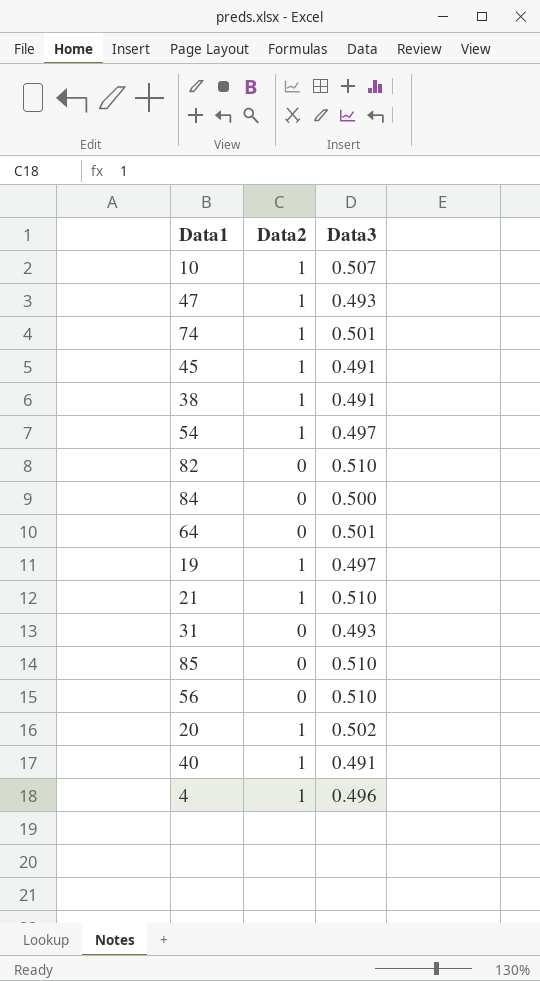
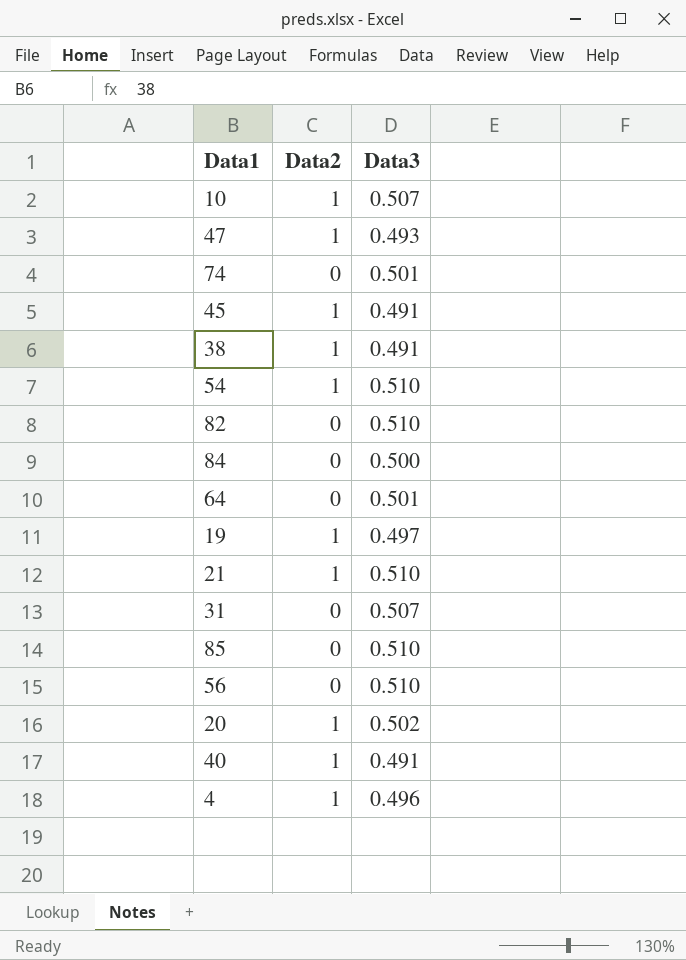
74 | Data2: 1 -> 0
54 | Data3: 0.497 -> 0.510
31 | Data3: 0.493 -> 0.507

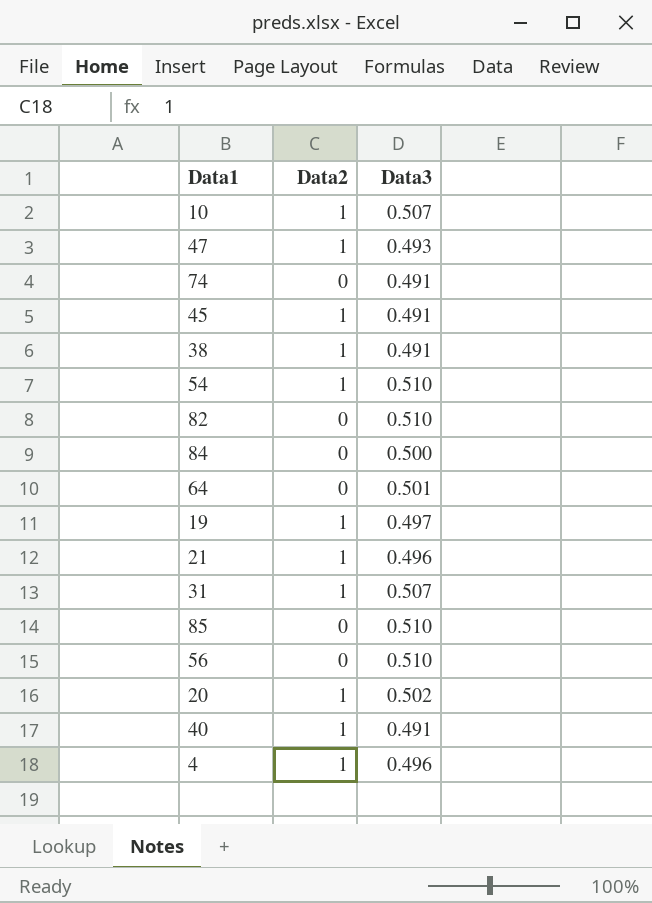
74 | Data3: 0.501 -> 0.491
21 | Data3: 0.510 -> 0.496
31 | Data2: 0 -> 1

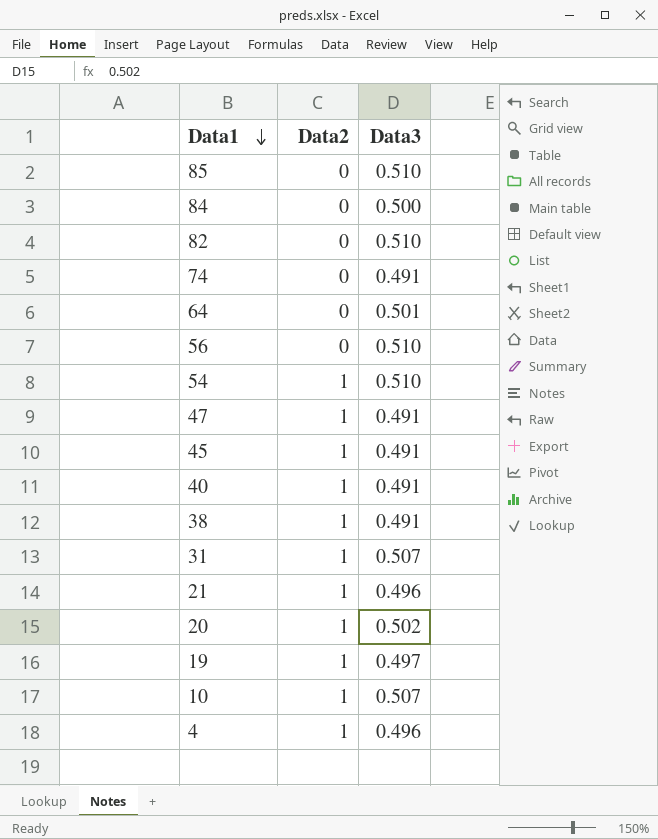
row order: none -> Data1 descending
47 | Data3: 0.493 -> 0.491

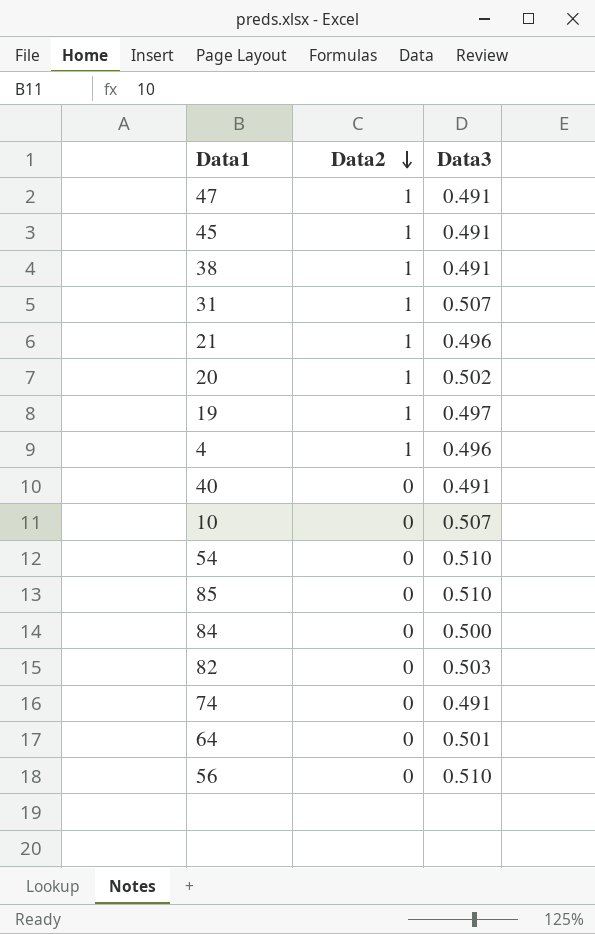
row order: Data1 descending -> Data2 descending
40 | Data2: 1 -> 0
10 | Data2: 1 -> 0
54 | Data2: 1 -> 0
82 | Data3: 0.510 -> 0.503

